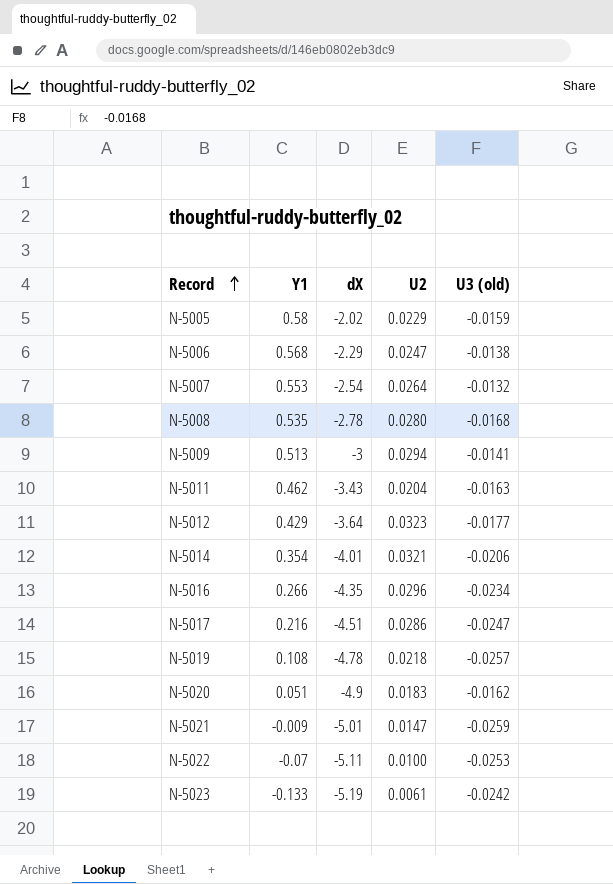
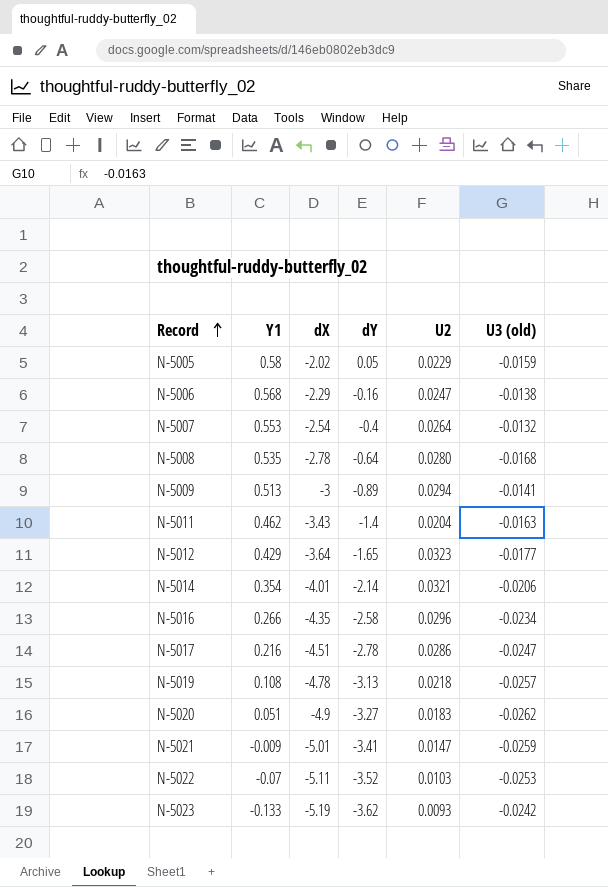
column dY | position: none -> 4
N-5020 | U3 (old): -0.0162 -> -0.0262
N-5022 | U2: 0.0100 -> 0.0103
N-5023 | U2: 0.0061 -> 0.0093

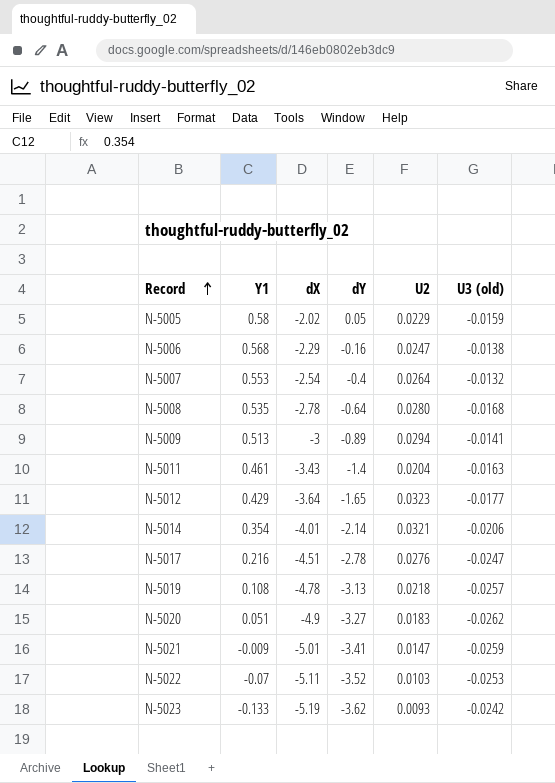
row N-5016: 0.266 | -4.35 | -2.58 | 0.0296 | -0.0234 -> none
N-5011 | Y1: 0.462 -> 0.461
N-5017 | U2: 0.0286 -> 0.0276

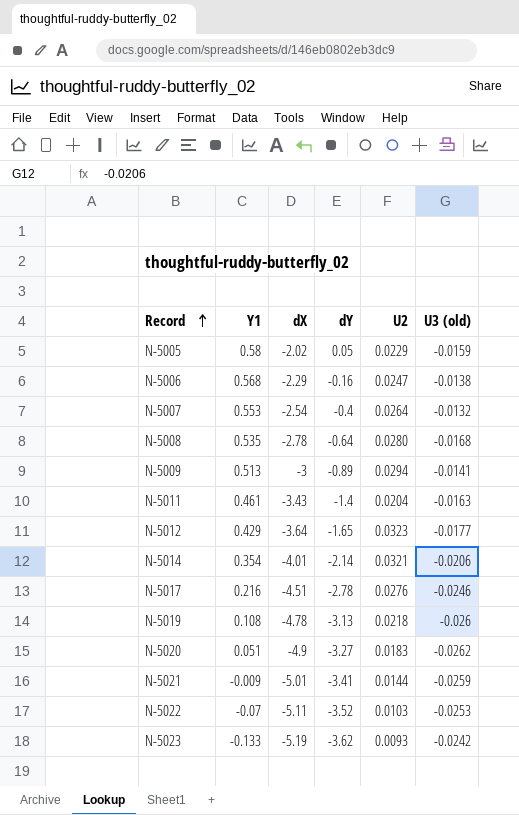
N-5017 | U3 (old): -0.0247 -> -0.0246
N-5019 | U3 (old): -0.0257 -> -0.026
N-5021 | U2: 0.0147 -> 0.0144

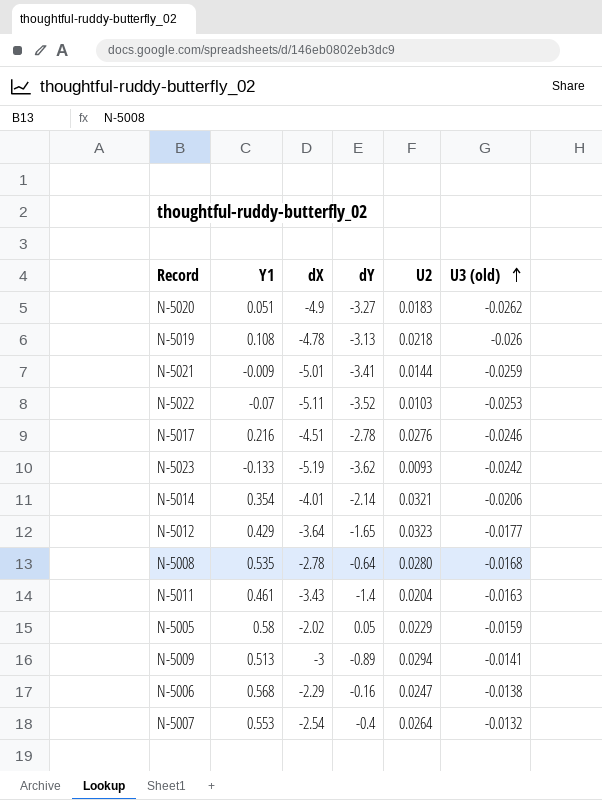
row order: Record ascending -> U3 (old) ascending

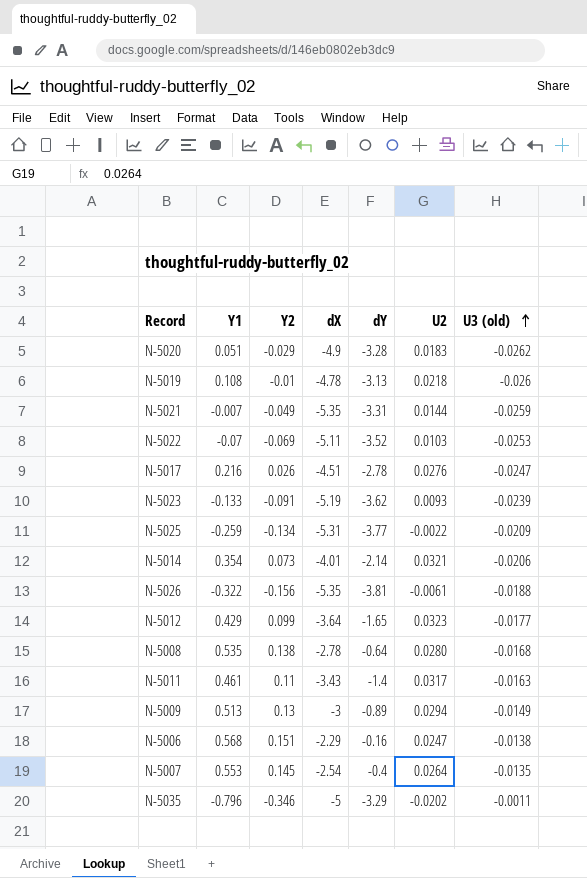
column Y2 | position: none -> 3
row N-5005: 0.58 | -2.02 | 0.05 | 0.0229 | -0.0159 -> none
N-5020 | dY: -3.27 -> -3.28
N-5021 | Y1: -0.009 -> -0.007
N-5021 | dX: -5.01 -> -5.35
N-5021 | dY: -3.41 -> -3.31
N-5017 | U3 (old): -0.0246 -> -0.0247
N-5023 | U3 (old): -0.0242 -> -0.0239
row N-5025: none -> -0.259 | -0.134 | -5.31 | -3.77 | -0.0022 | -0.0209
row N-5026: none -> -0.322 | -0.156 | -5.35 | -3.81 | -0.0061 | -0.0188
N-5011 | U2: 0.0204 -> 0.0317
N-5009 | U3 (old): -0.0141 -> -0.0149
N-5007 | U3 (old): -0.0132 -> -0.0135
row N-5035: none -> -0.796 | -0.346 | -5 | -3.29 | -0.0202 | -0.0011

